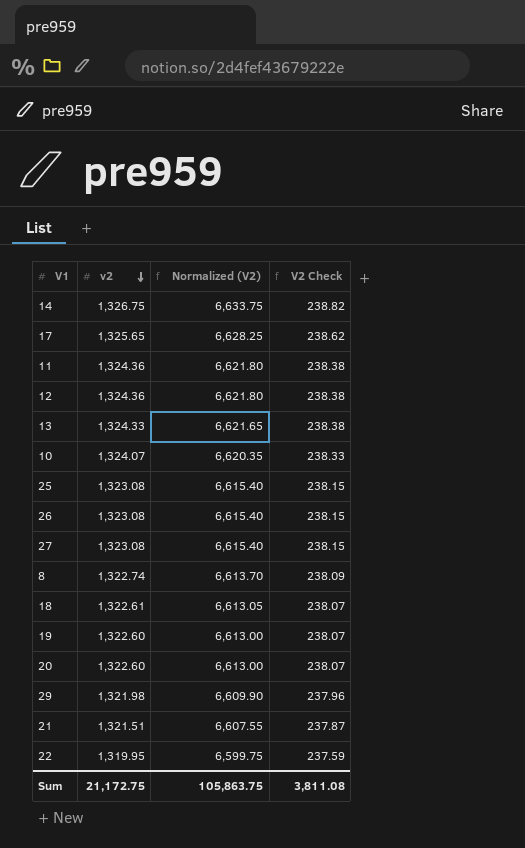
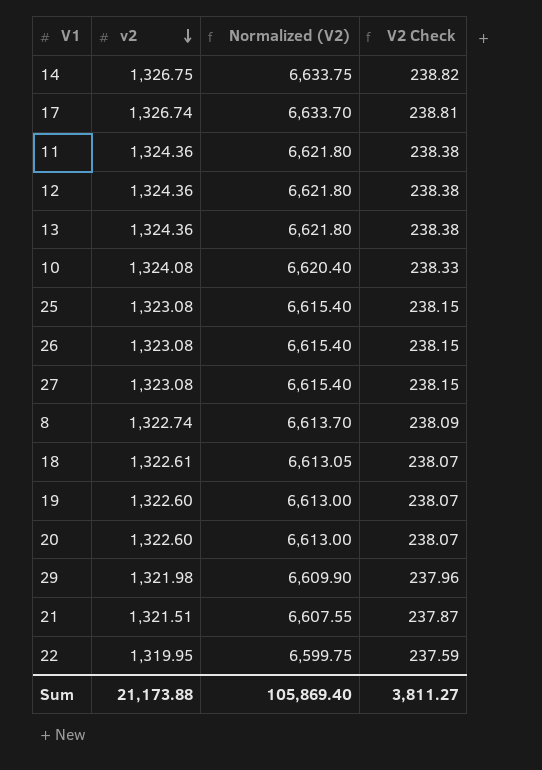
17 | v2: 1,325.65 -> 1,326.74
17 | Normalized (V2): 6,628.25 -> 6,633.70
17 | V2 Check: 238.62 -> 238.81
13 | v2: 1,324.33 -> 1,324.36
13 | Normalized (V2): 6,621.65 -> 6,621.80
10 | v2: 1,324.07 -> 1,324.08
10 | Normalized (V2): 6,620.35 -> 6,620.40
Sum | v2: 21,172.75 -> 21,173.88
Sum | Normalized (V2): 105,863.75 -> 105,869.40
Sum | V2 Check: 3,811.08 -> 3,811.27

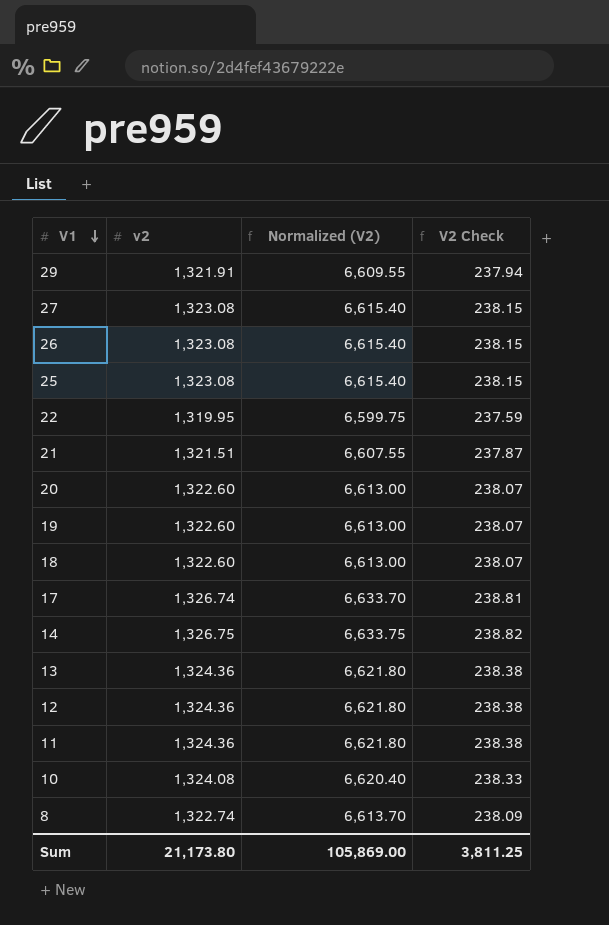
row order: v2 descending -> V1 descending
29 | v2: 1,321.98 -> 1,321.91
29 | Normalized (V2): 6,609.90 -> 6,609.55
29 | V2 Check: 237.96 -> 237.94
18 | v2: 1,322.61 -> 1,322.60
18 | Normalized (V2): 6,613.05 -> 6,613.00
Sum | v2: 21,173.88 -> 21,173.80
Sum | Normalized (V2): 105,869.40 -> 105,869.00
Sum | V2 Check: 3,811.27 -> 3,811.25

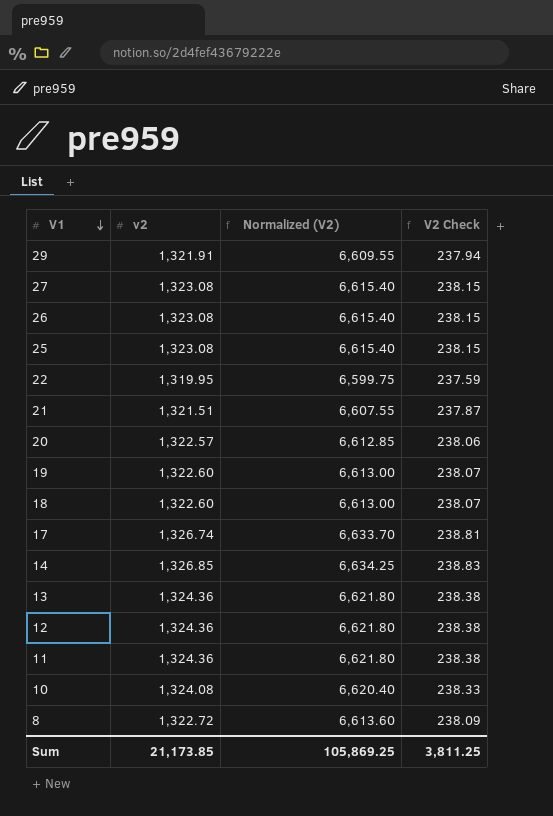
20 | v2: 1,322.60 -> 1,322.57
20 | Normalized (V2): 6,613.00 -> 6,612.85
20 | V2 Check: 238.07 -> 238.06
14 | v2: 1,326.75 -> 1,326.85
14 | Normalized (V2): 6,633.75 -> 6,634.25
14 | V2 Check: 238.82 -> 238.83
8 | v2: 1,322.74 -> 1,322.72
8 | Normalized (V2): 6,613.70 -> 6,613.60
Sum | v2: 21,173.80 -> 21,173.85
Sum | Normalized (V2): 105,869.00 -> 105,869.25

